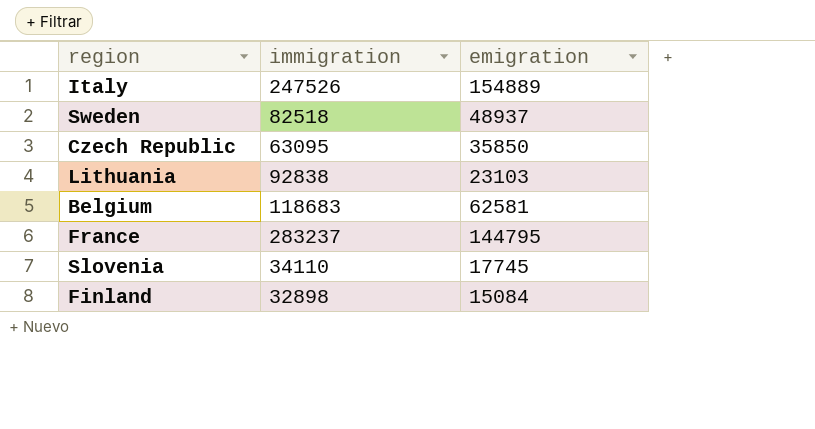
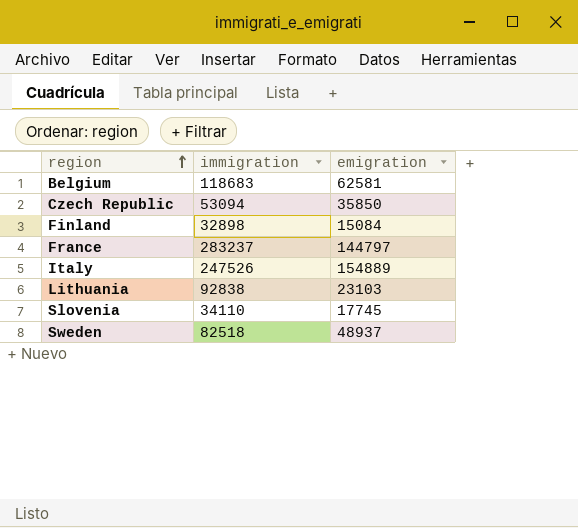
row order: none -> region ascending
Czech Republic | immigration: 63095 -> 53094
France | emigration: 144795 -> 144797

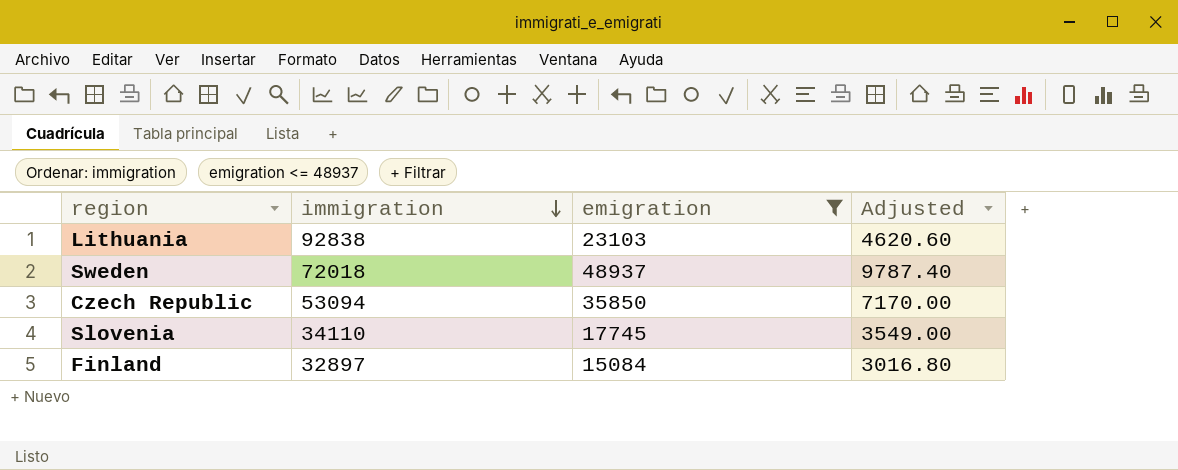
filter: none -> emigration <= 48937
row order: region ascending -> immigration descending
column Adjusted | formula: none -> [emigration] * 0.2
Sweden | immigration: 82518 -> 72018
Finland | immigration: 32898 -> 32897

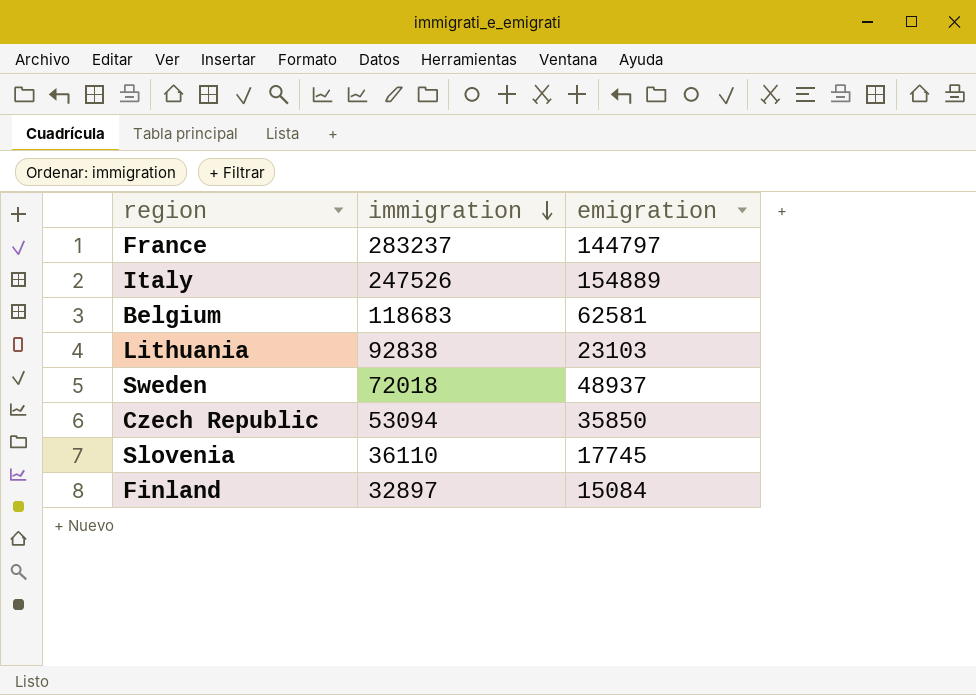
filter: emigration <= 48937 -> none
column Adjusted | formula: [emigration] * 0.2 -> none
Slovenia | immigration: 34110 -> 36110

